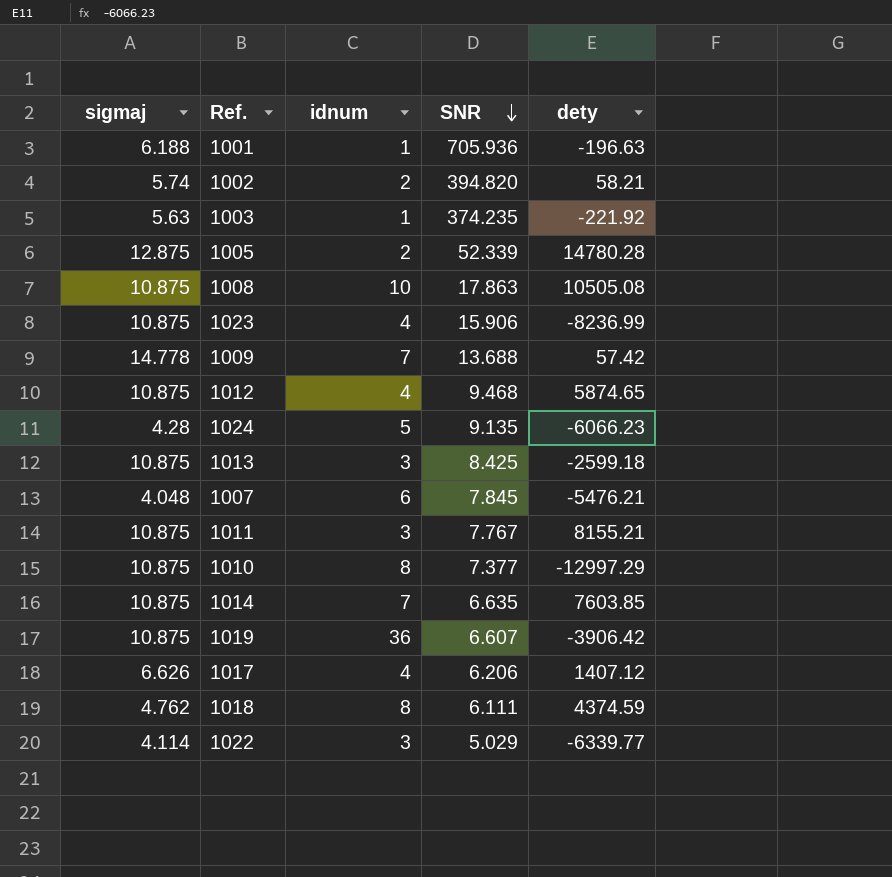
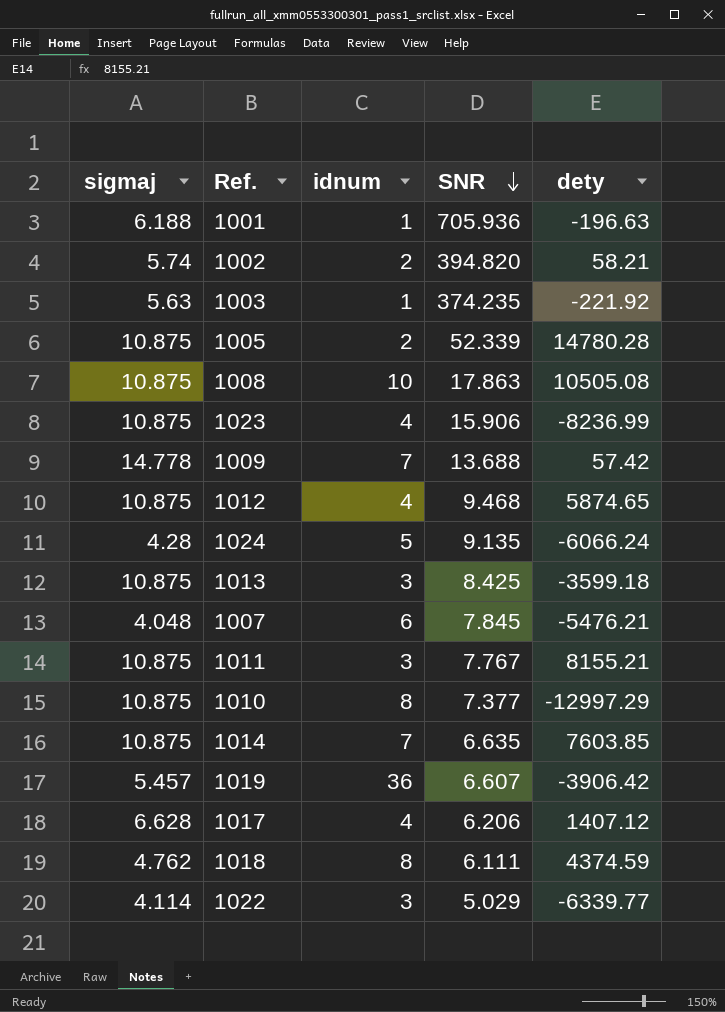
1005 | sigmaj: 12.875 -> 10.875
1024 | dety: -6066.23 -> -6066.24
1013 | dety: -2599.18 -> -3599.18
1019 | sigmaj: 10.875 -> 5.457
1017 | sigmaj: 6.626 -> 6.628

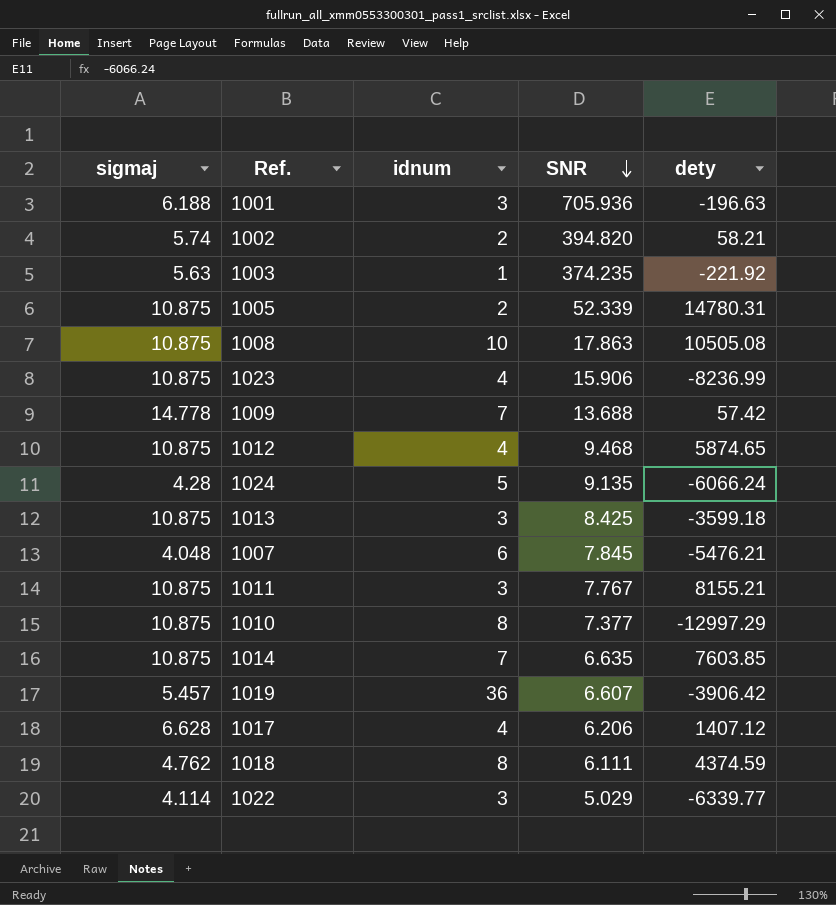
1001 | idnum: 1 -> 3
1005 | dety: 14780.28 -> 14780.31

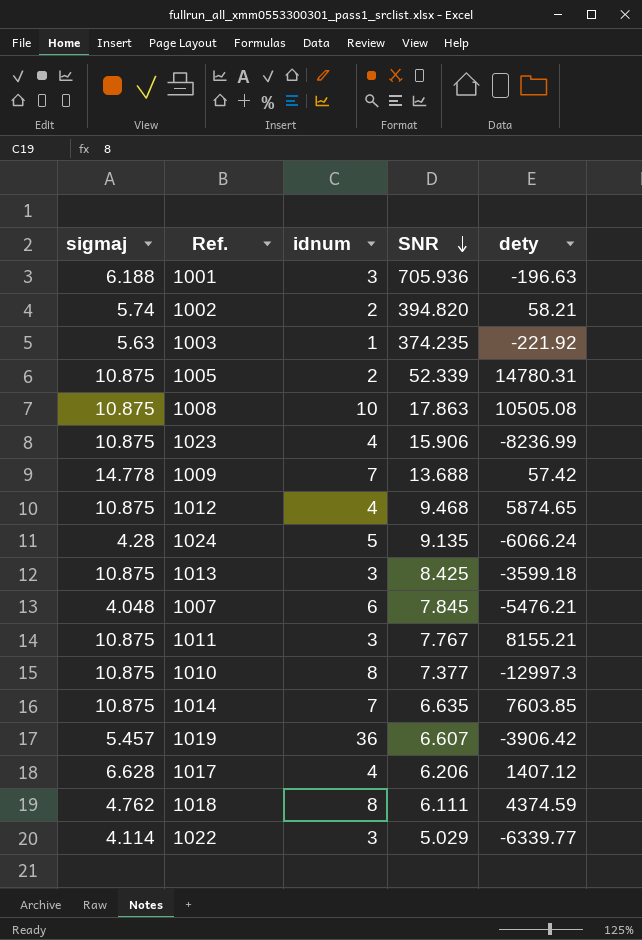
1010 | dety: -12997.29 -> -12997.3

